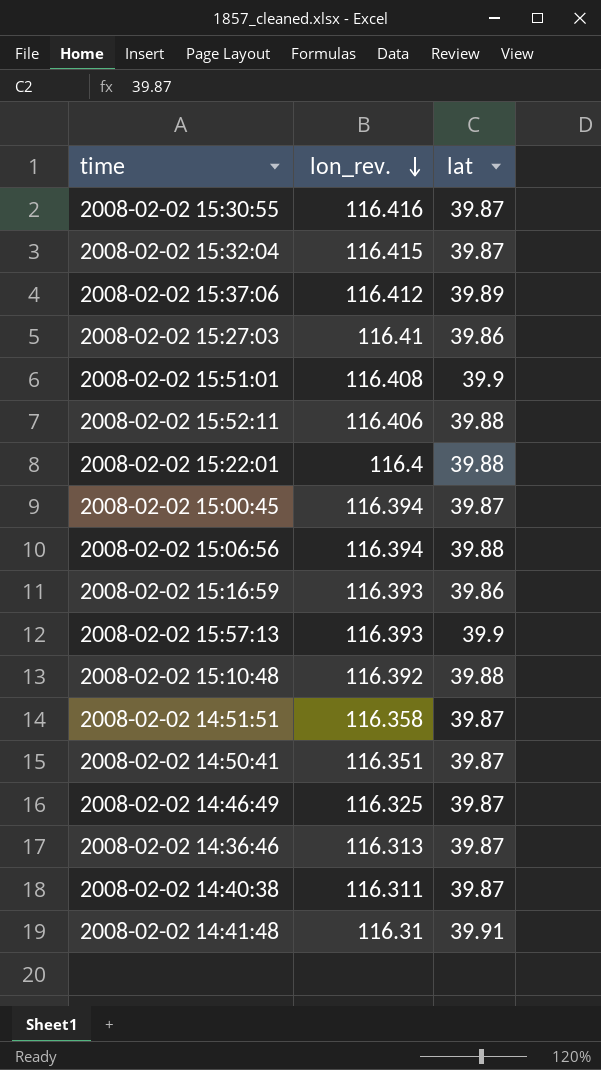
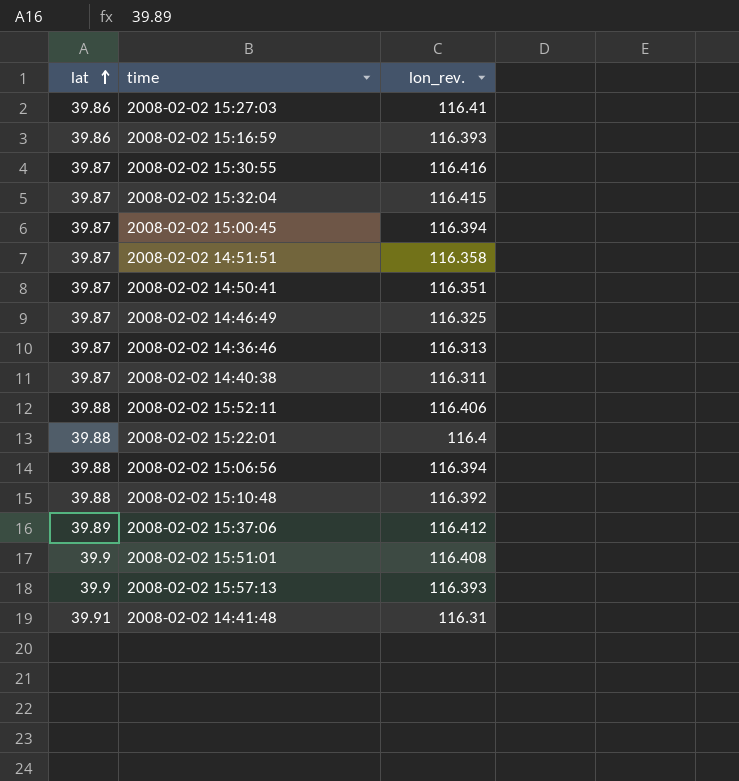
row order: lon_rev. descending -> lat ascending
column lat | position: 3 -> 1

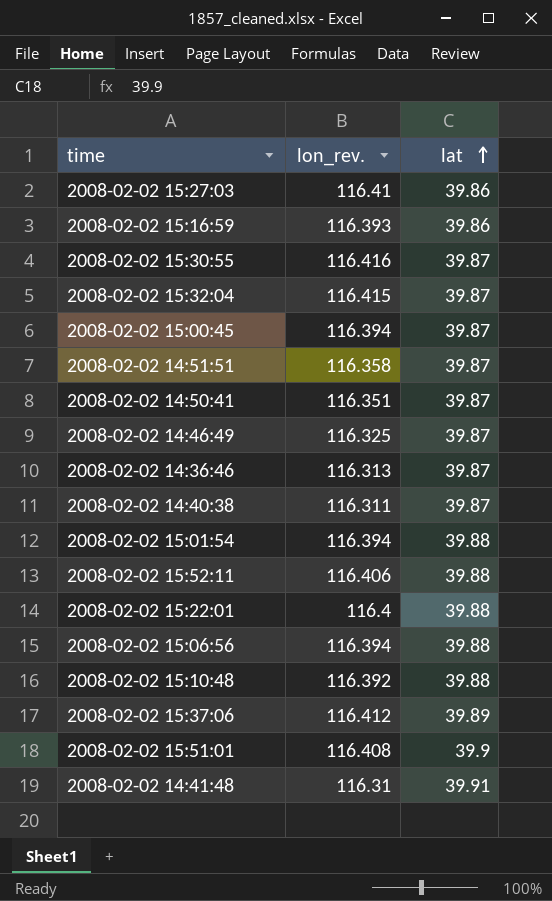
column lat | position: 1 -> 3
row 2008-02-02 15:57:13: 39.9 | 116.393 -> none
row 2008-02-02 15:01:54: none -> 116.394 | 39.88

